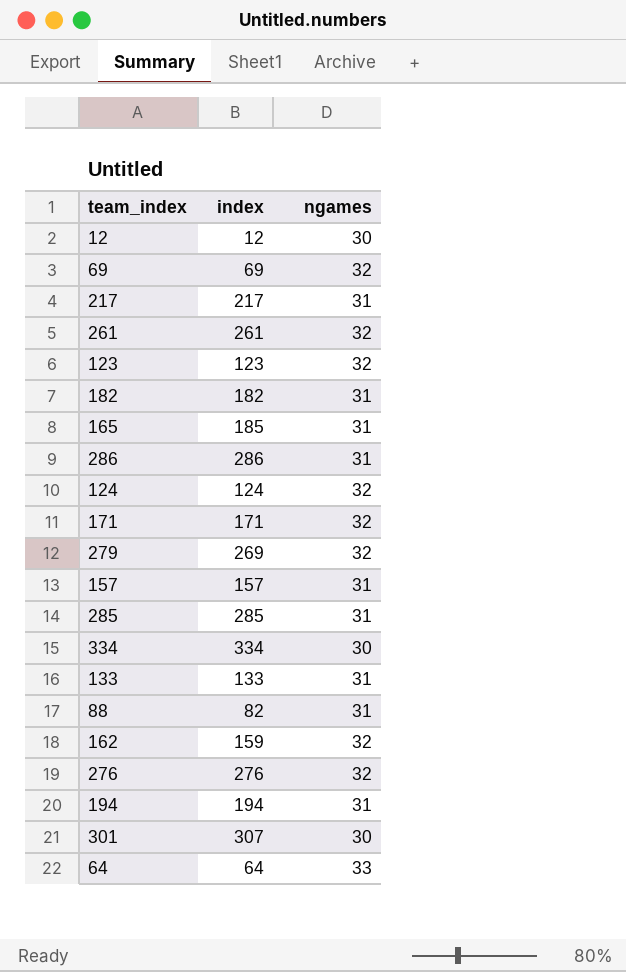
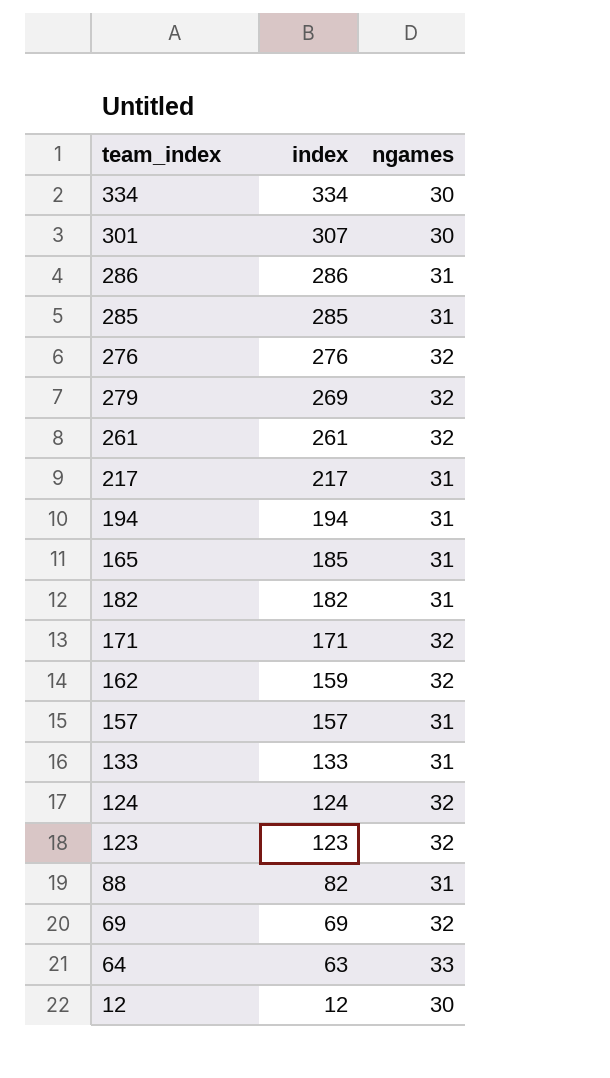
row order: none -> index descending
64 | index: 64 -> 63

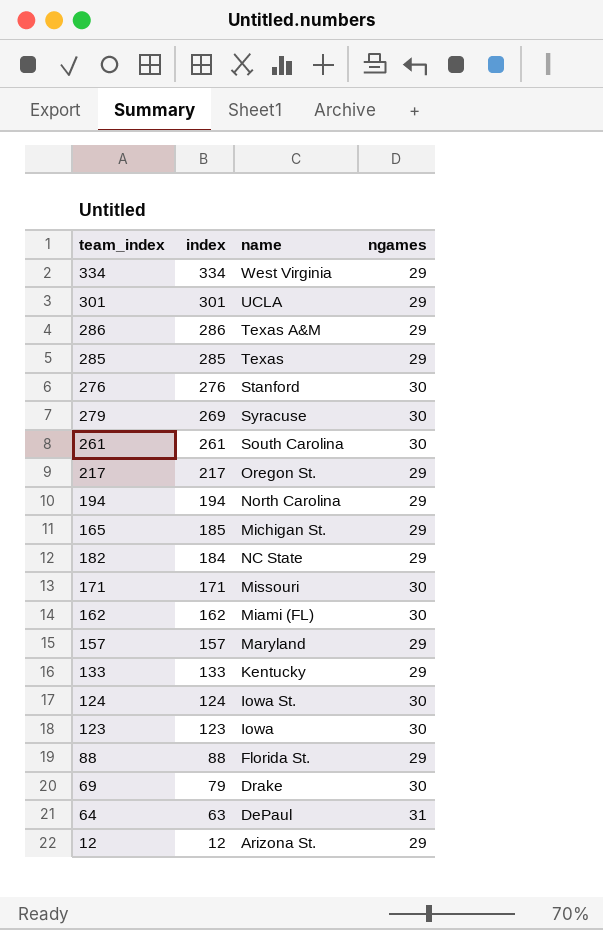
column name | position: none -> 3
334 | ngames: 30 -> 29
301 | index: 307 -> 301
301 | ngames: 30 -> 29
286 | ngames: 31 -> 29
285 | ngames: 31 -> 29
276 | ngames: 32 -> 30
279 | ngames: 32 -> 30
261 | ngames: 32 -> 30
217 | ngames: 31 -> 29
194 | ngames: 31 -> 29
165 | ngames: 31 -> 29
182 | index: 182 -> 184
182 | ngames: 31 -> 29
171 | ngames: 32 -> 30
162 | index: 159 -> 162
162 | ngames: 32 -> 30
157 | ngames: 31 -> 29
133 | ngames: 31 -> 29
124 | ngames: 32 -> 30
123 | ngames: 32 -> 30
88 | index: 82 -> 88
88 | ngames: 31 -> 29
69 | index: 69 -> 79
69 | ngames: 32 -> 30
64 | ngames: 33 -> 31
12 | ngames: 30 -> 29

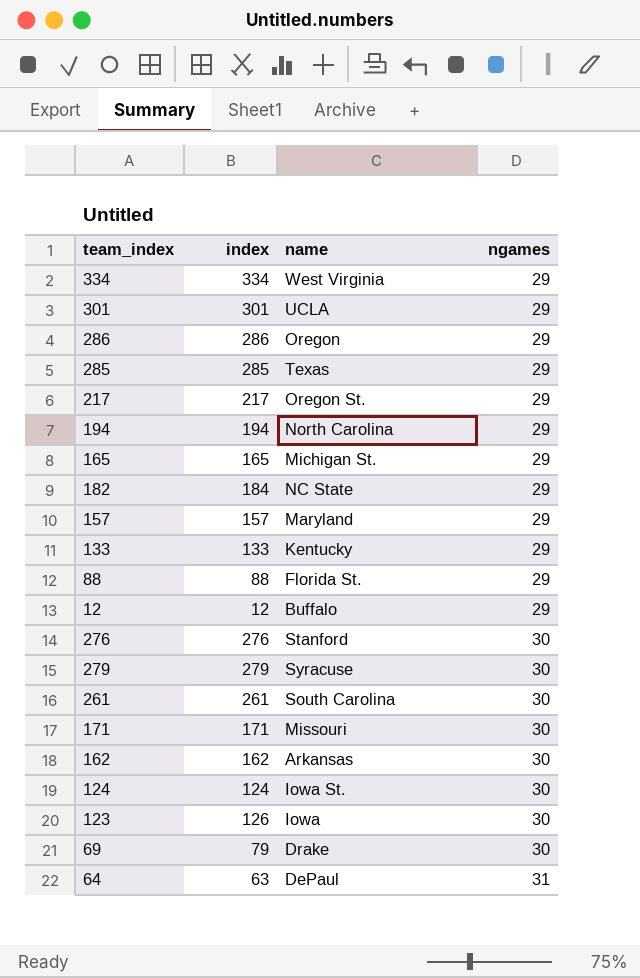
row order: index descending -> ngames ascending
286 | name: Texas A&M -> Oregon
165 | index: 185 -> 165
12 | name: Arizona St. -> Buffalo
279 | index: 269 -> 279
162 | name: Miami (FL) -> Arkansas
123 | index: 123 -> 126

